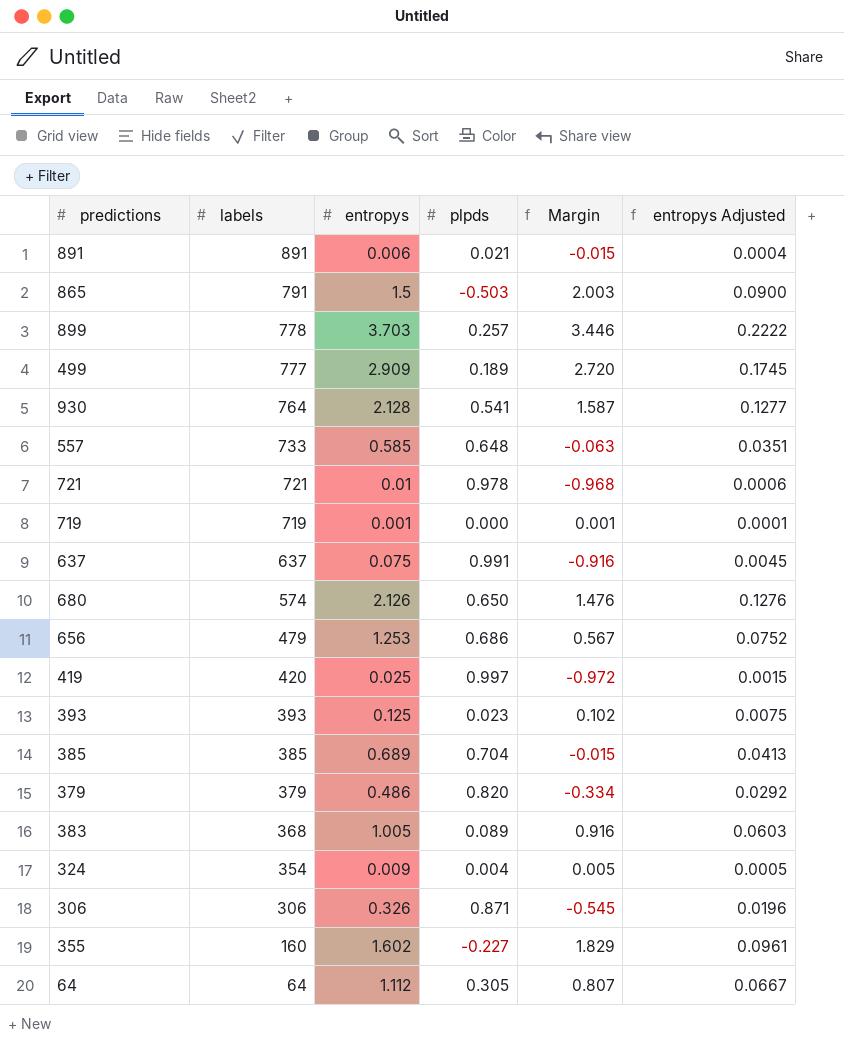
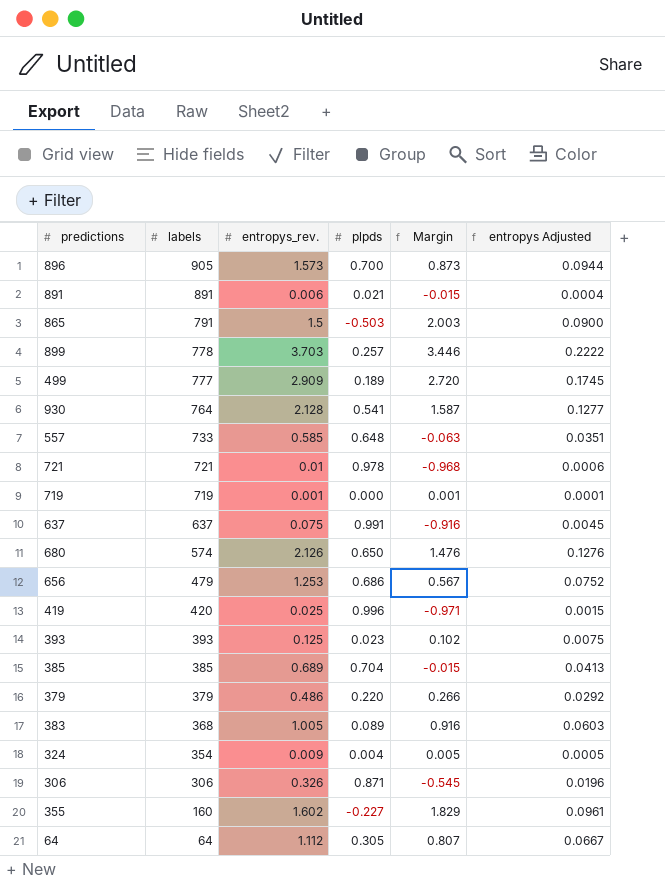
column name: entropys -> entropys_rev.
row 896: none -> 905 | 1.573 | 0.700 | 0.873 | 0.0944
419 | plpds: 0.997 -> 0.996
419 | Margin: -0.972 -> -0.971
379 | plpds: 0.820 -> 0.220
379 | Margin: -0.334 -> 0.266

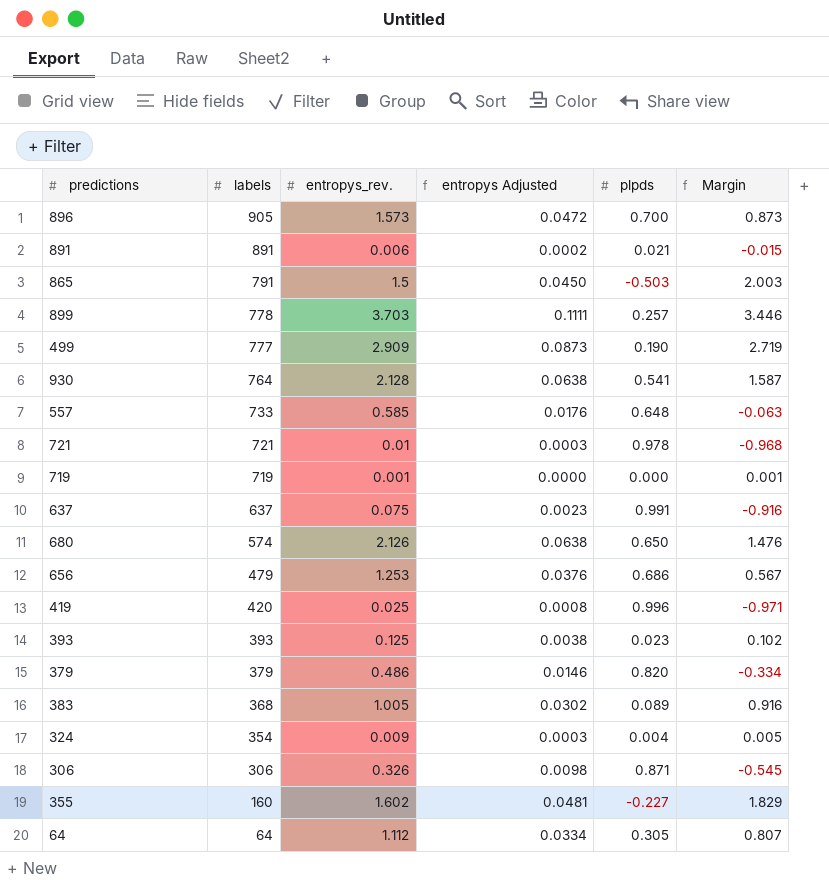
column entropys Adjusted | formula: [entropys_rev.] * 0.06 -> [entropys_rev.] * 0.03
column entropys Adjusted | position: 6 -> 4
row 385: 385 | 0.689 | 0.704 | -0.015 | 0.0413 -> none
499 | plpds: 0.189 -> 0.190
499 | Margin: 2.720 -> 2.719
379 | plpds: 0.220 -> 0.820
379 | Margin: 0.266 -> -0.334

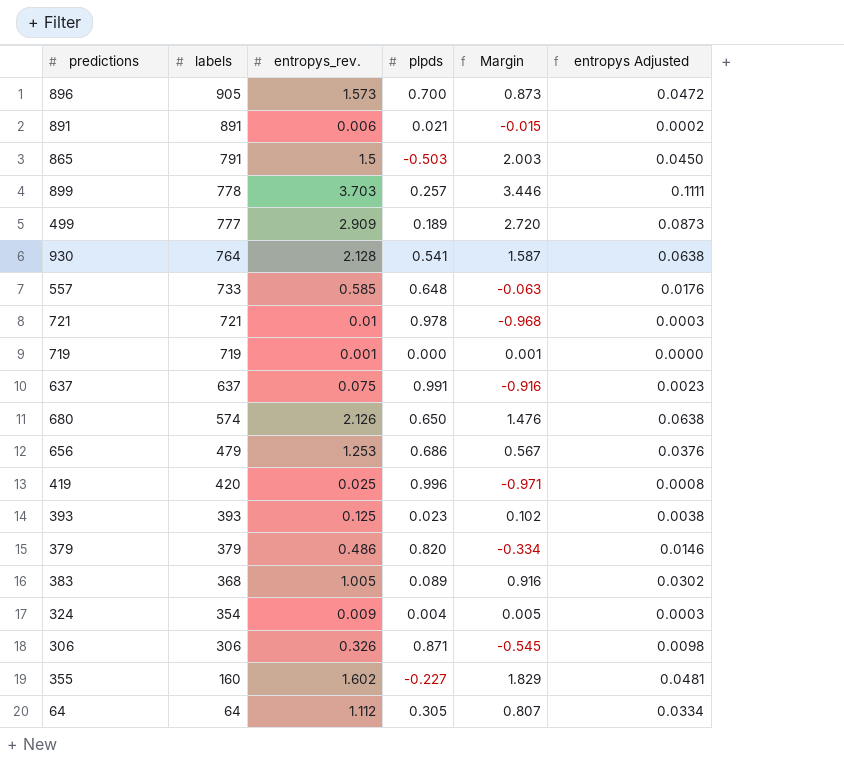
column entropys Adjusted | position: 4 -> 6
499 | plpds: 0.190 -> 0.189
499 | Margin: 2.719 -> 2.720

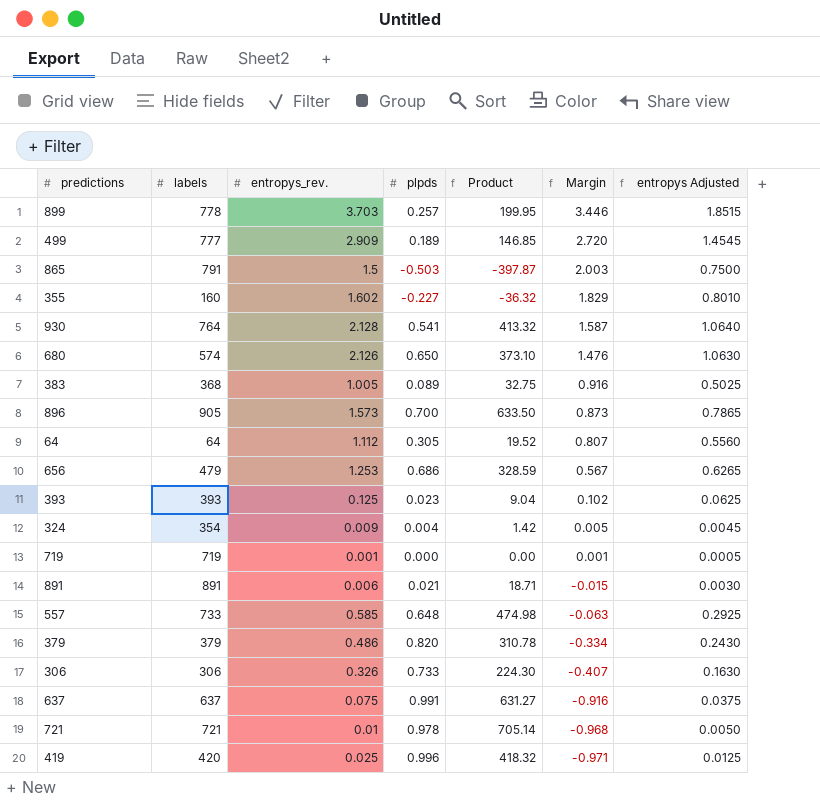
row order: labels descending -> Margin descending
column Product | formula: none -> [labels] * [plpds]
column entropys Adjusted | formula: [entropys_rev.] * 0.03 -> [entropys_rev.] * 0.5
306 | plpds: 0.871 -> 0.733
306 | Margin: -0.545 -> -0.407

